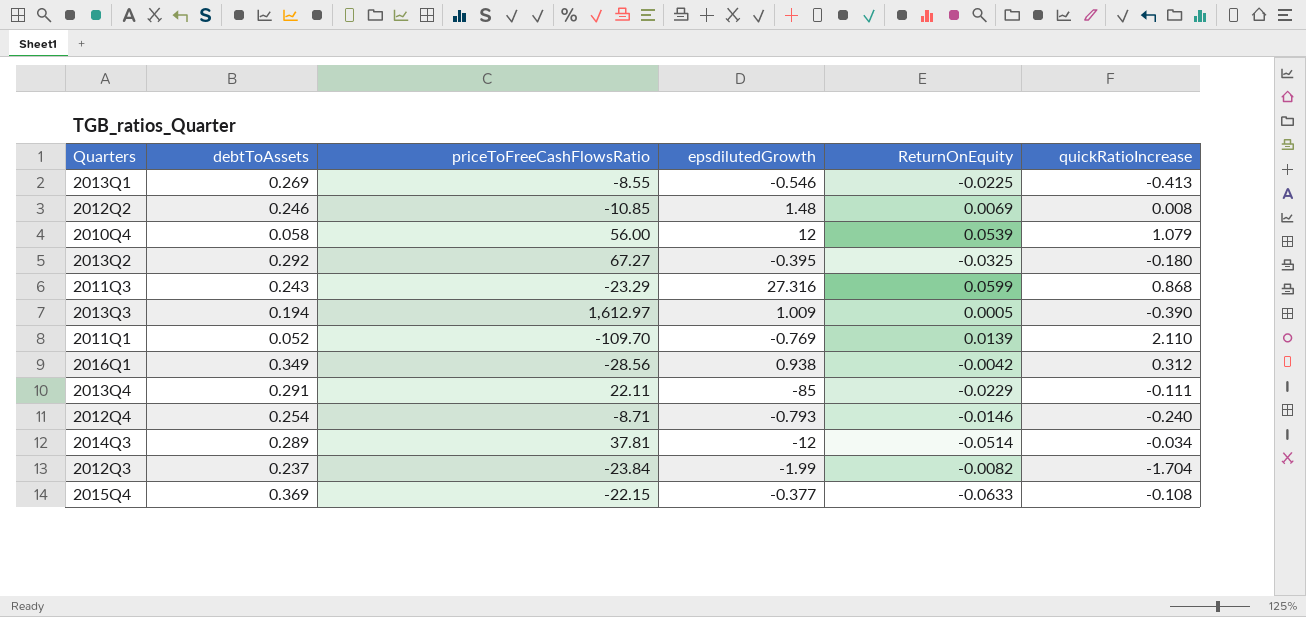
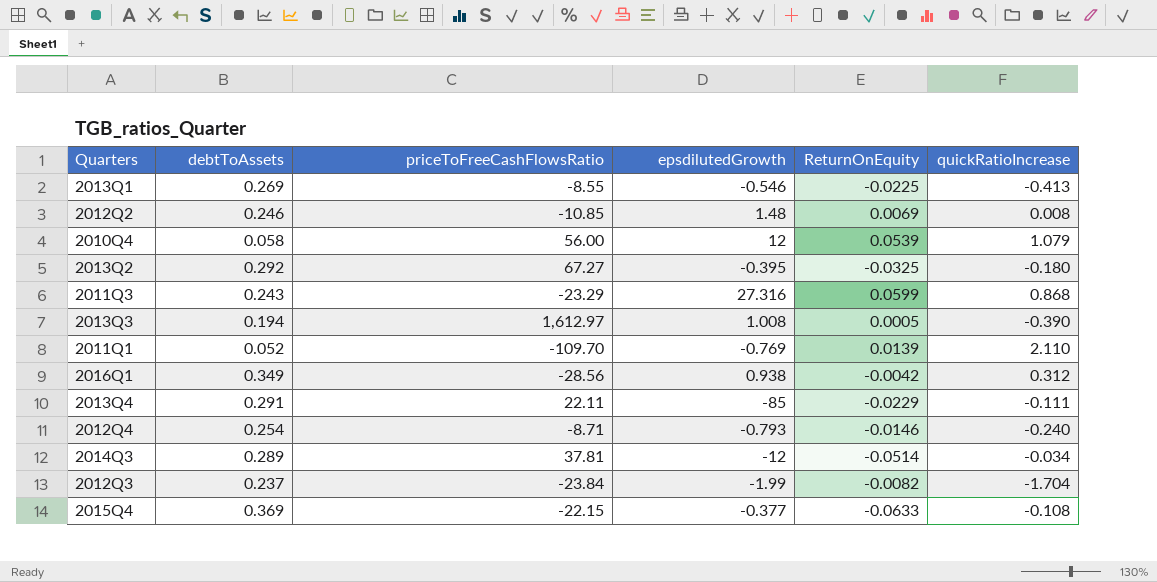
2013Q3 | epsdilutedGrowth: 1.009 -> 1.008

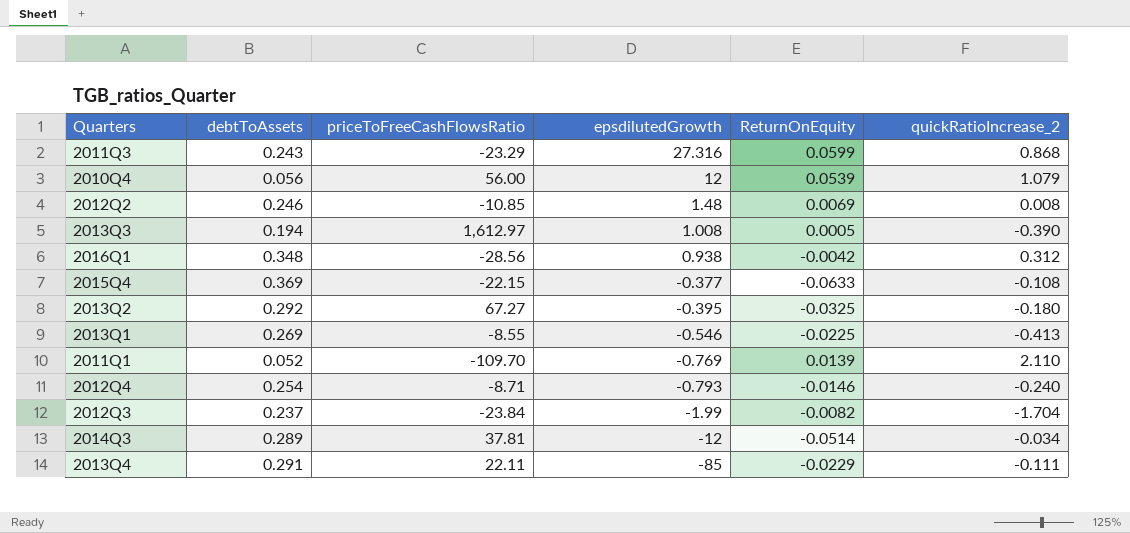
row order: none -> epsdilutedGrowth descending
column name: quickRatioIncrease -> quickRatioIncrease_2
2010Q4 | debtToAssets: 0.058 -> 0.056
2016Q1 | debtToAssets: 0.349 -> 0.348

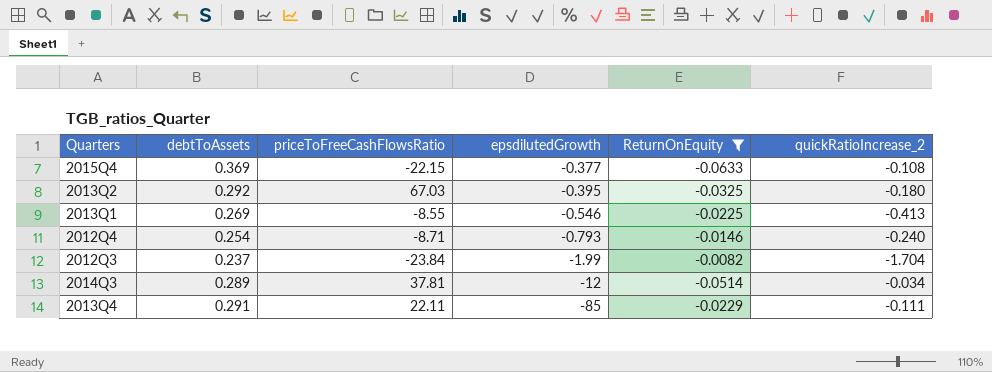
filter: none -> ReturnOnEquity <= -0.0082
2013Q2 | priceToFreeCashFlowsRatio: 67.27 -> 67.03

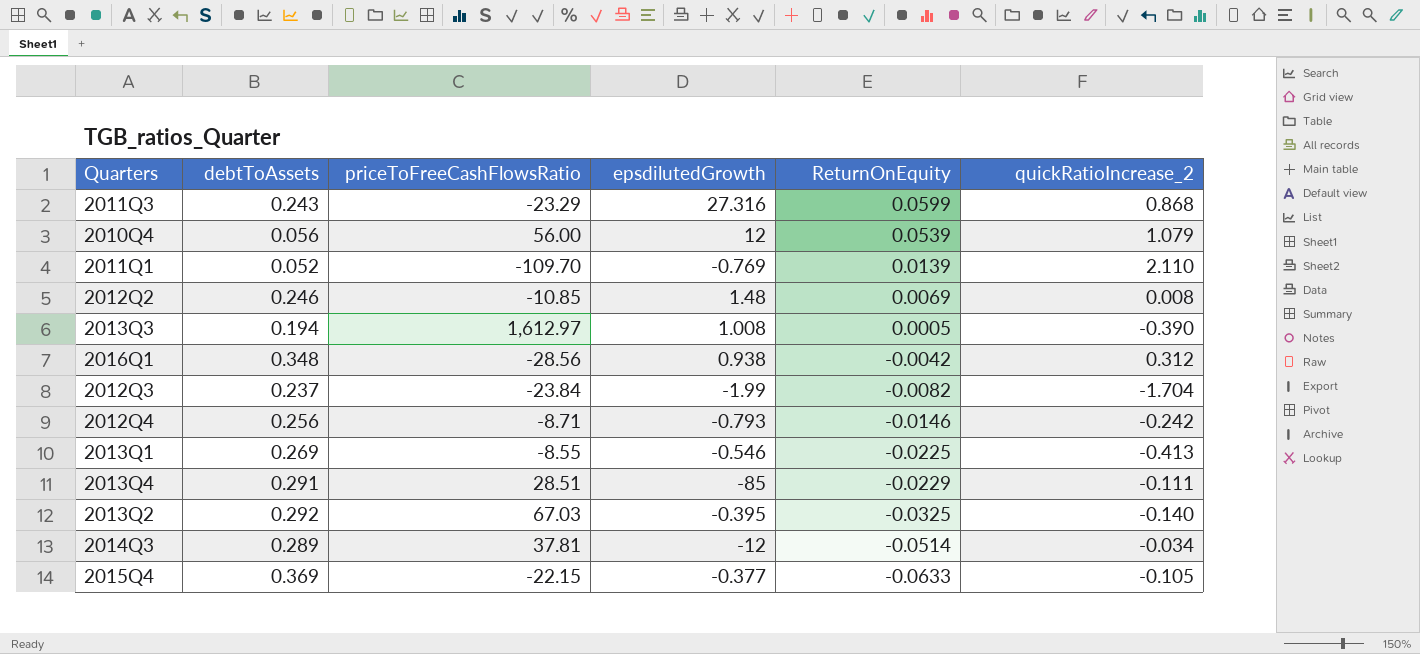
filter: ReturnOnEquity <= -0.0082 -> none
row order: epsdilutedGrowth descending -> ReturnOnEquity descending
2012Q4 | debtToAssets: 0.254 -> 0.256
2012Q4 | quickRatioIncrease_2: -0.240 -> -0.242
2013Q4 | priceToFreeCashFlowsRatio: 22.11 -> 28.51
2013Q2 | quickRatioIncrease_2: -0.180 -> -0.140
2015Q4 | quickRatioIncrease_2: -0.108 -> -0.105

